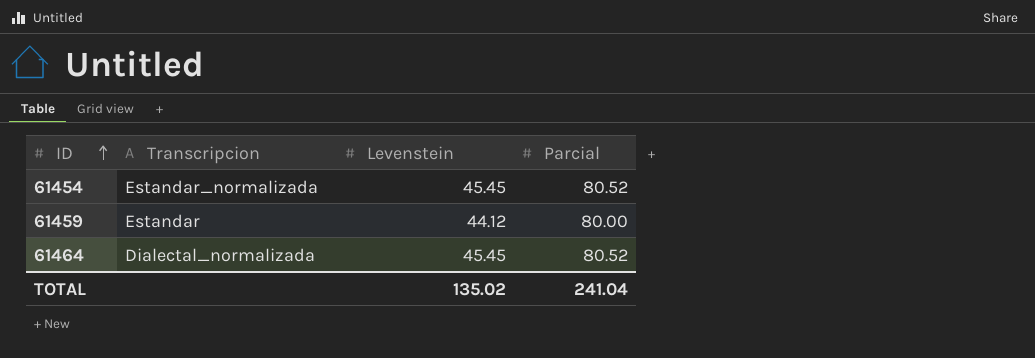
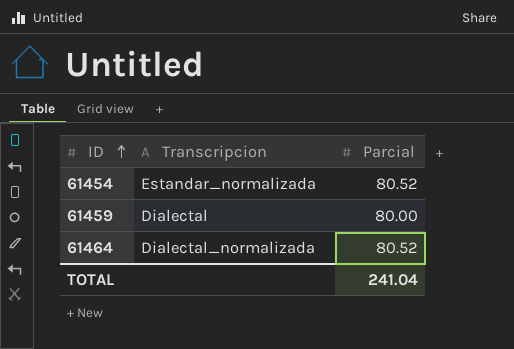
column Levenstein | position: 3 -> none
61459 | Transcripcion: Estandar -> Dialectal

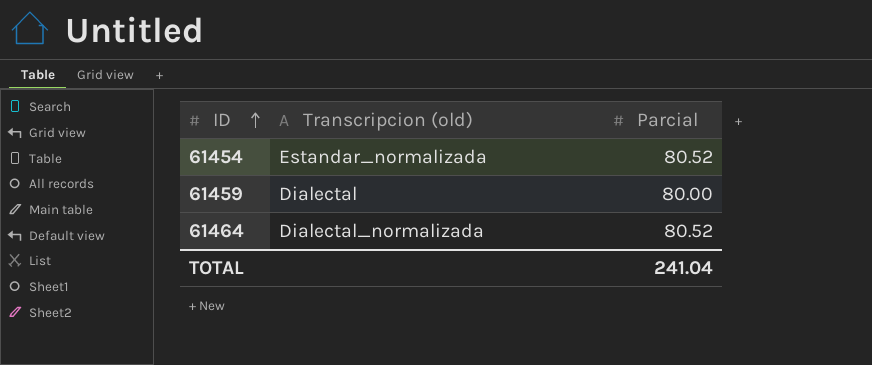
column name: Transcripcion -> Transcripcion (old)

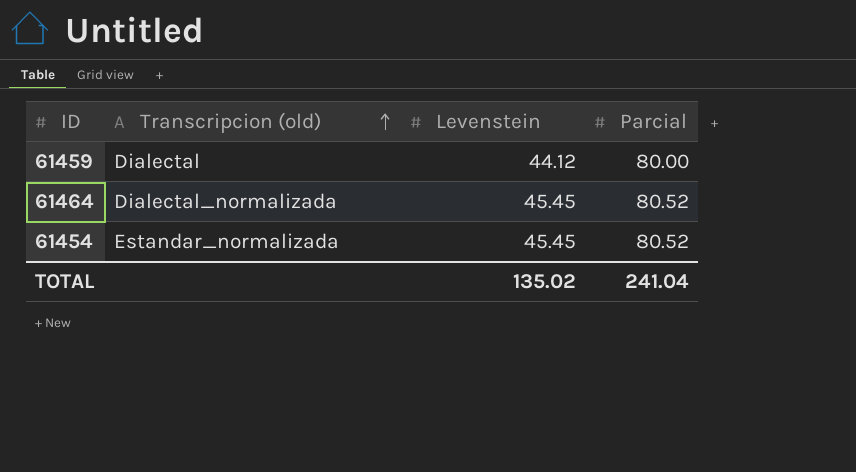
row order: ID ascending -> Transcripcion (old) ascending
column Levenstein | position: none -> 3

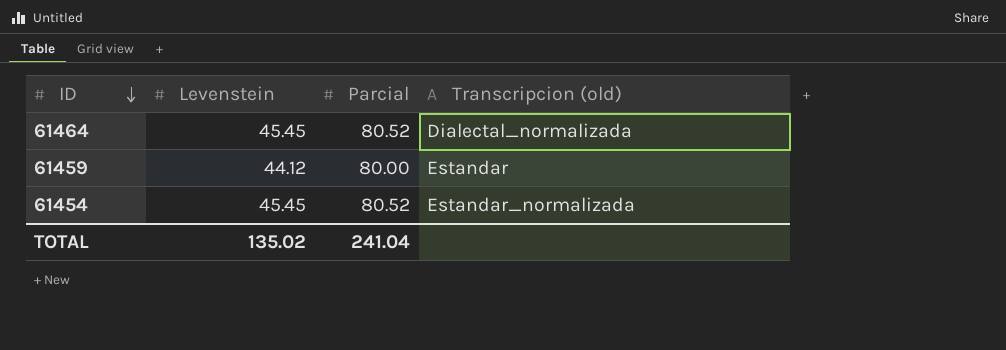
row order: Transcripcion (old) ascending -> ID descending
column Transcripcion (old) | position: 2 -> 4
61459 | Transcripcion (old): Dialectal -> Estandar

